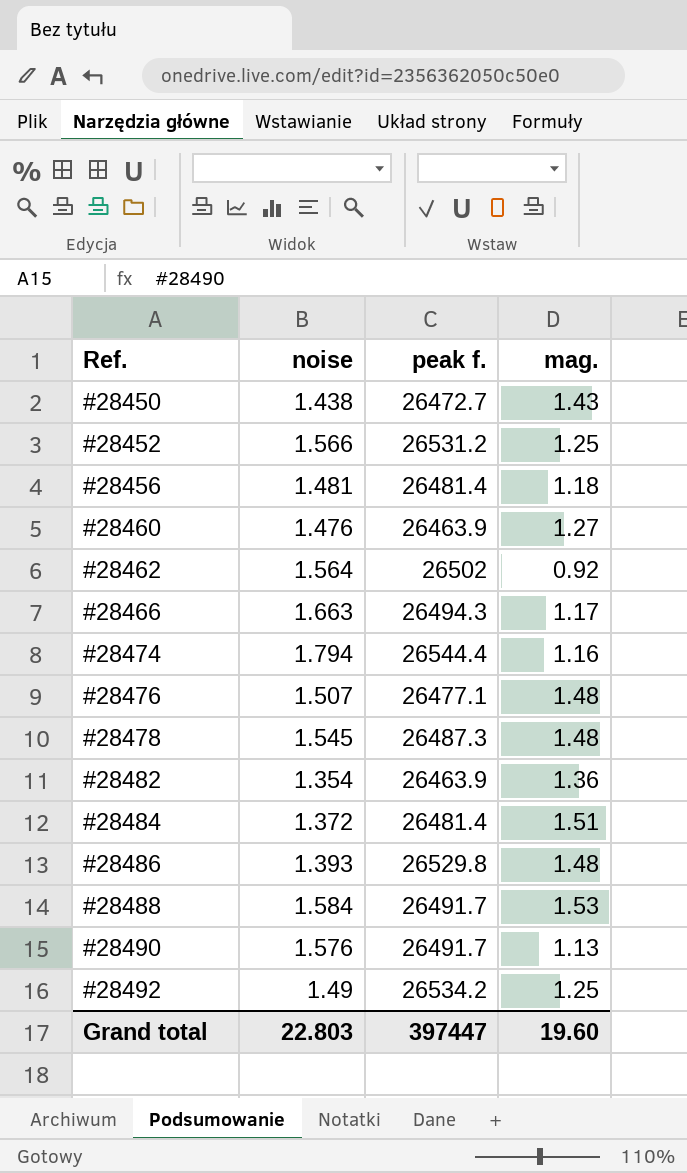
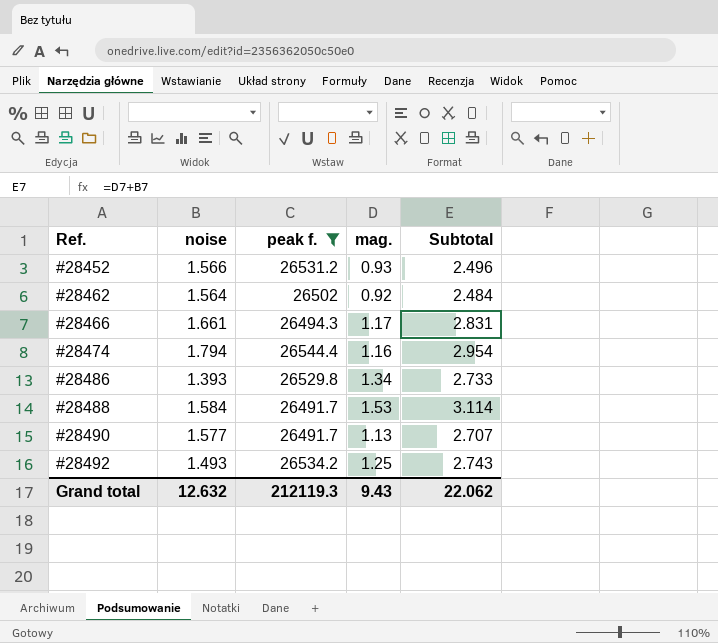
filter: none -> peak f. >= 26491.7
column Subtotal | formula: none -> [noise] + [mag.]
#28452 | mag.: 1.25 -> 0.93
#28466 | noise: 1.663 -> 1.661
#28486 | mag.: 1.48 -> 1.34
#28490 | noise: 1.576 -> 1.577
#28492 | noise: 1.49 -> 1.493
Grand total | noise: 22.803 -> 12.632
Grand total | peak f.: 397447 -> 212119.3
Grand total | mag.: 19.60 -> 9.43

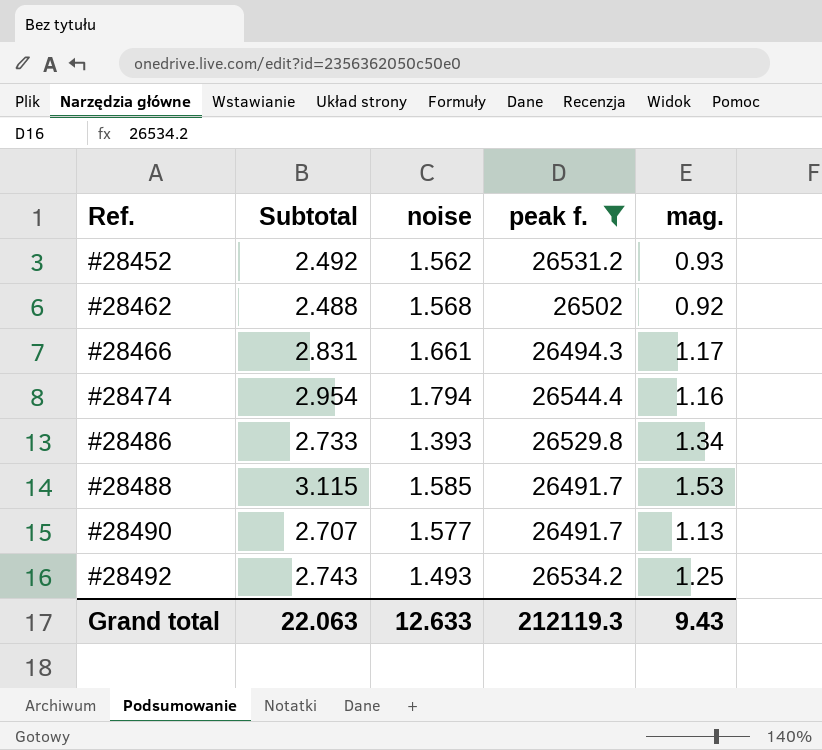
column Subtotal | position: 5 -> 2
#28452 | Subtotal: 2.496 -> 2.492
#28452 | noise: 1.566 -> 1.562
#28462 | Subtotal: 2.484 -> 2.488
#28462 | noise: 1.564 -> 1.568
#28488 | Subtotal: 3.114 -> 3.115
#28488 | noise: 1.584 -> 1.585
Grand total | Subtotal: 22.062 -> 22.063
Grand total | noise: 12.632 -> 12.633

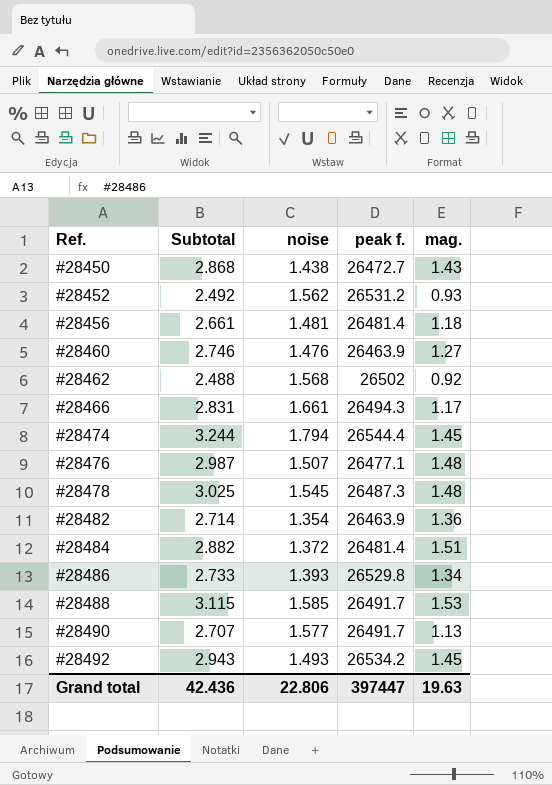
filter: peak f. >= 26491.7 -> none
#28474 | Subtotal: 2.954 -> 3.244
#28474 | mag.: 1.16 -> 1.45
#28492 | Subtotal: 2.743 -> 2.943
#28492 | mag.: 1.25 -> 1.45
Grand total | Subtotal: 22.063 -> 42.436
Grand total | noise: 12.633 -> 22.806
Grand total | peak f.: 212119.3 -> 397447
Grand total | mag.: 9.43 -> 19.63

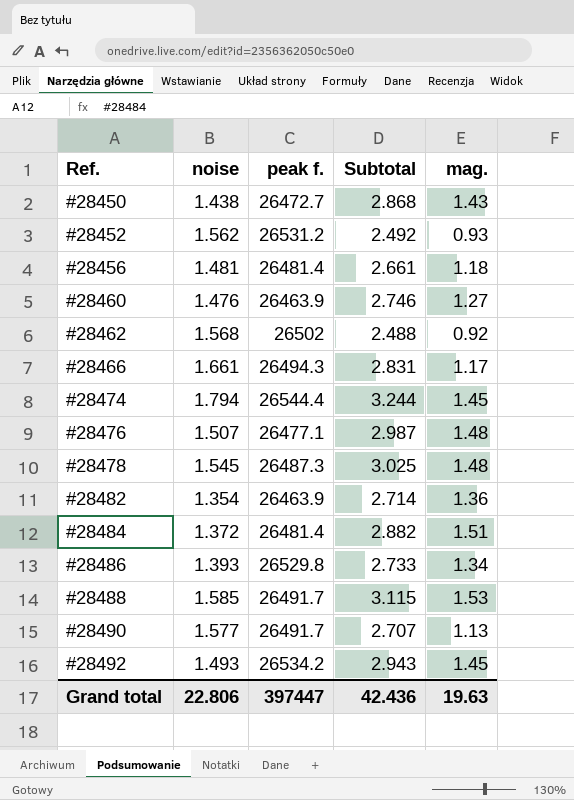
column Subtotal | position: 2 -> 4

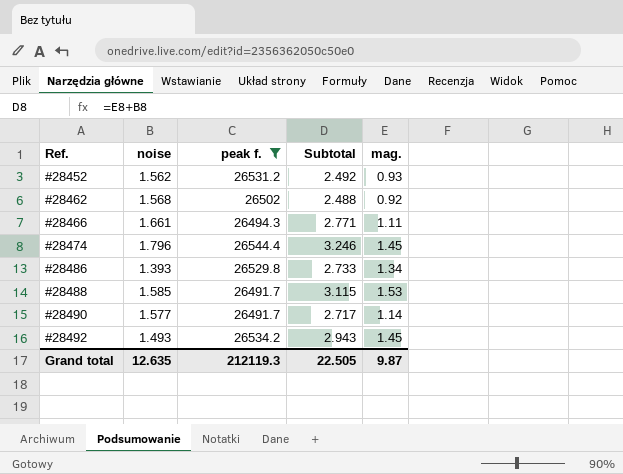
filter: none -> peak f. >= 26491.7
#28466 | Subtotal: 2.831 -> 2.771
#28466 | mag.: 1.17 -> 1.11
#28474 | noise: 1.794 -> 1.796
#28474 | Subtotal: 3.244 -> 3.246
#28490 | Subtotal: 2.707 -> 2.717
#28490 | mag.: 1.13 -> 1.14
Grand total | noise: 22.806 -> 12.635
Grand total | peak f.: 397447 -> 212119.3
Grand total | Subtotal: 42.436 -> 22.505
Grand total | mag.: 19.63 -> 9.87

